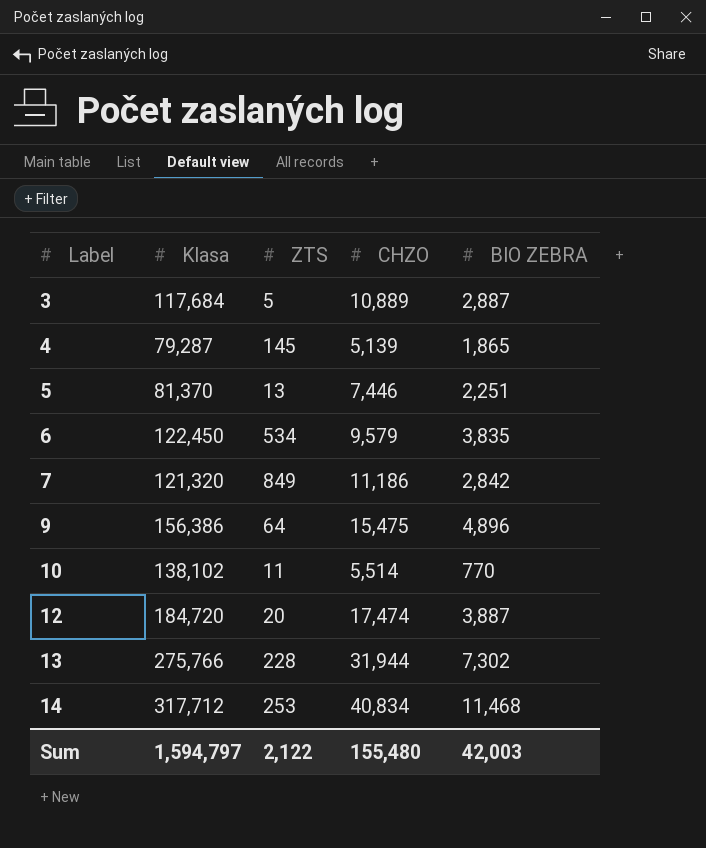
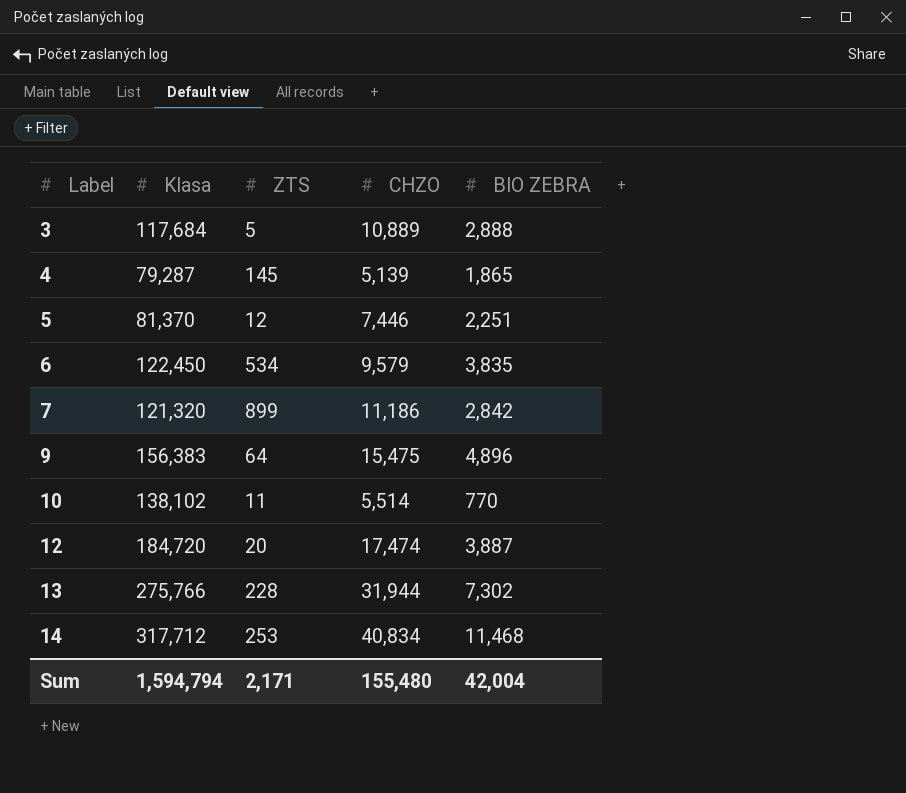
3 | BIO ZEBRA: 2,887 -> 2,888
5 | ZTS: 13 -> 12
7 | ZTS: 849 -> 899
9 | Klasa: 156,386 -> 156,383
Sum | Klasa: 1,594,797 -> 1,594,794
Sum | ZTS: 2,122 -> 2,171
Sum | BIO ZEBRA: 42,003 -> 42,004

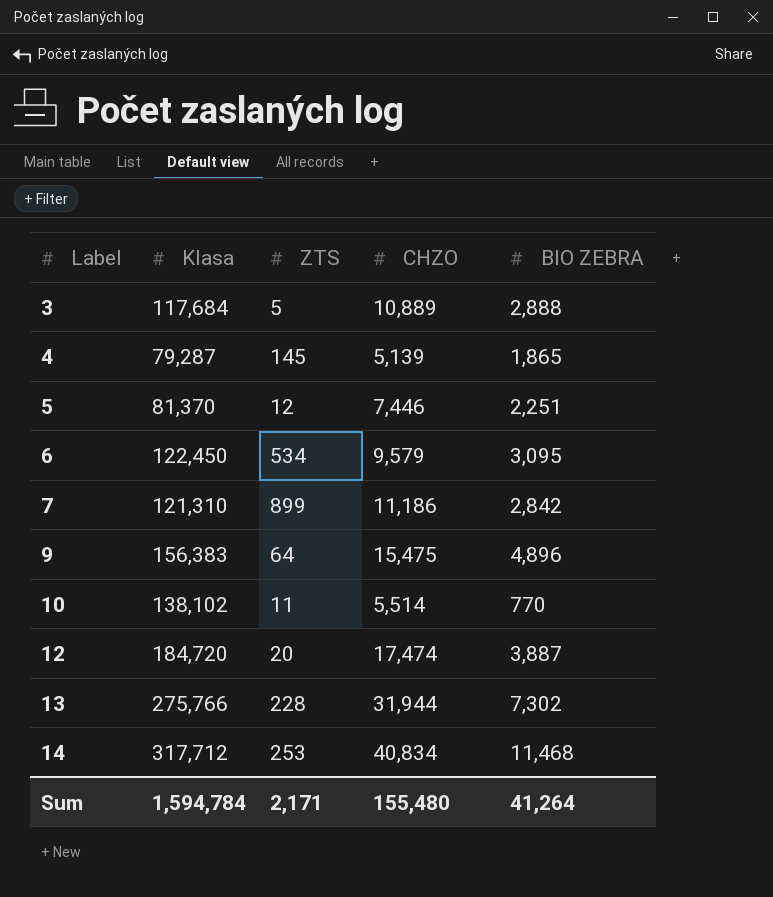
6 | BIO ZEBRA: 3,835 -> 3,095
7 | Klasa: 121,320 -> 121,310
Sum | Klasa: 1,594,794 -> 1,594,784
Sum | BIO ZEBRA: 42,004 -> 41,264

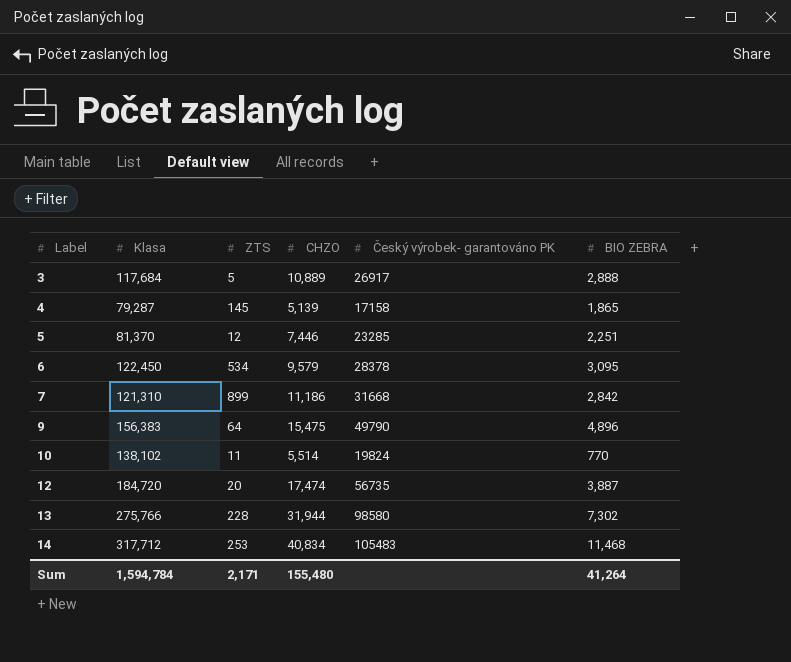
column Český výrobek- garantováno PK | position: none -> 5

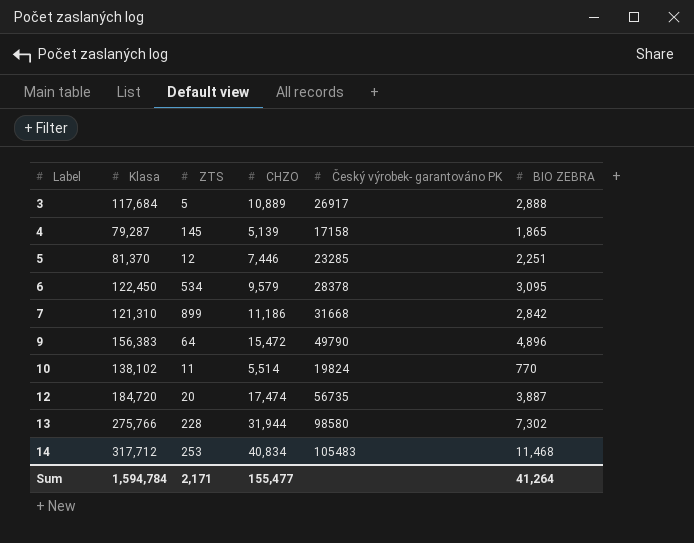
9 | CHZO: 15,475 -> 15,472
Sum | CHZO: 155,480 -> 155,477

